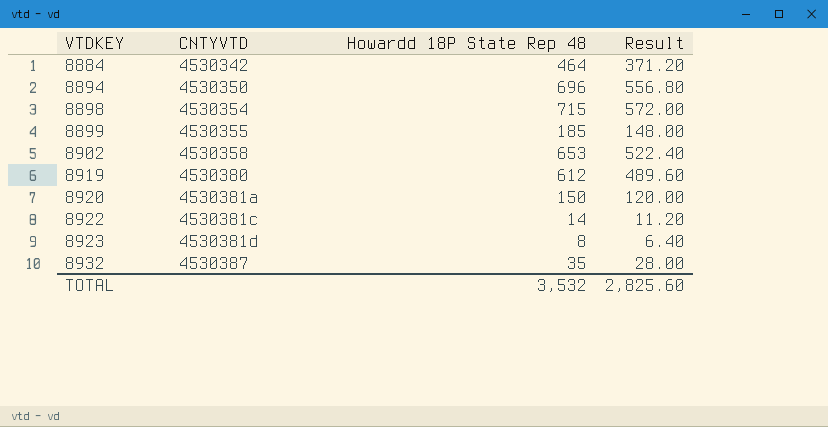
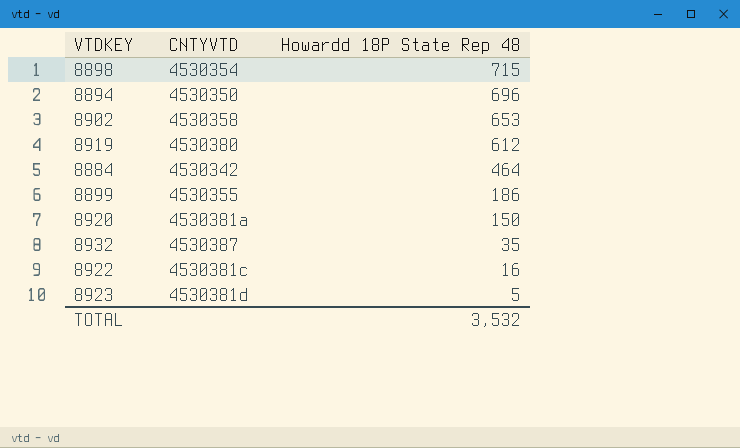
row order: VTDKEY ascending -> Howardd 18P State Rep 48 descending
column Result | formula: [Howardd 18P State Rep 48] * 0.8 -> none
8899 | Howardd 18P State Rep 48: 185 -> 186
8922 | Howardd 18P State Rep 48: 14 -> 16
8923 | Howardd 18P State Rep 48: 8 -> 5

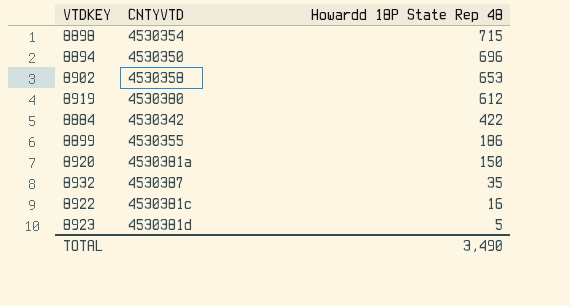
8884 | Howardd 18P State Rep 48: 464 -> 422
TOTAL | Howardd 18P State Rep 48: 3,532 -> 3,490

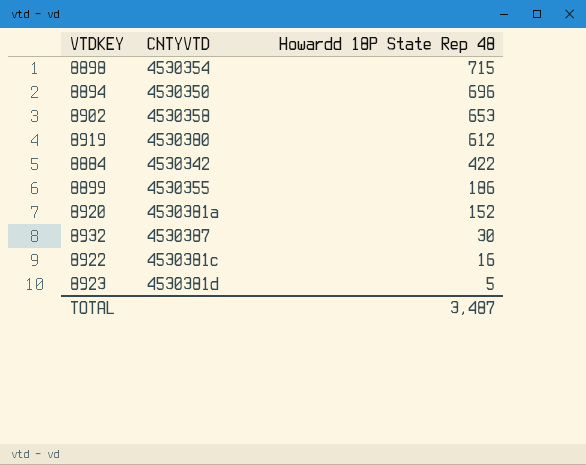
8920 | Howardd 18P State Rep 48: 150 -> 152
8932 | Howardd 18P State Rep 48: 35 -> 30
TOTAL | Howardd 18P State Rep 48: 3,490 -> 3,487

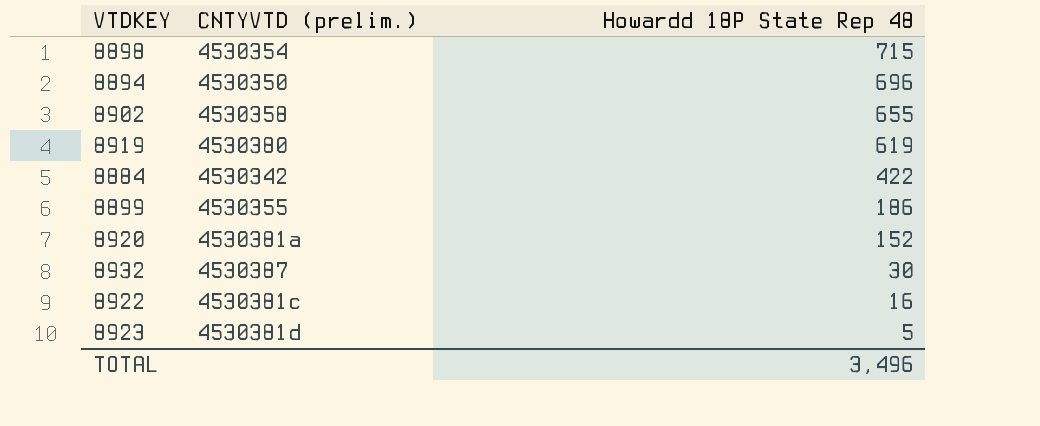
column name: CNTYVTD -> CNTYVTD (prelim.)
8902 | Howardd 18P State Rep 48: 653 -> 655
8919 | Howardd 18P State Rep 48: 612 -> 619
TOTAL | Howardd 18P State Rep 48: 3,487 -> 3,496

